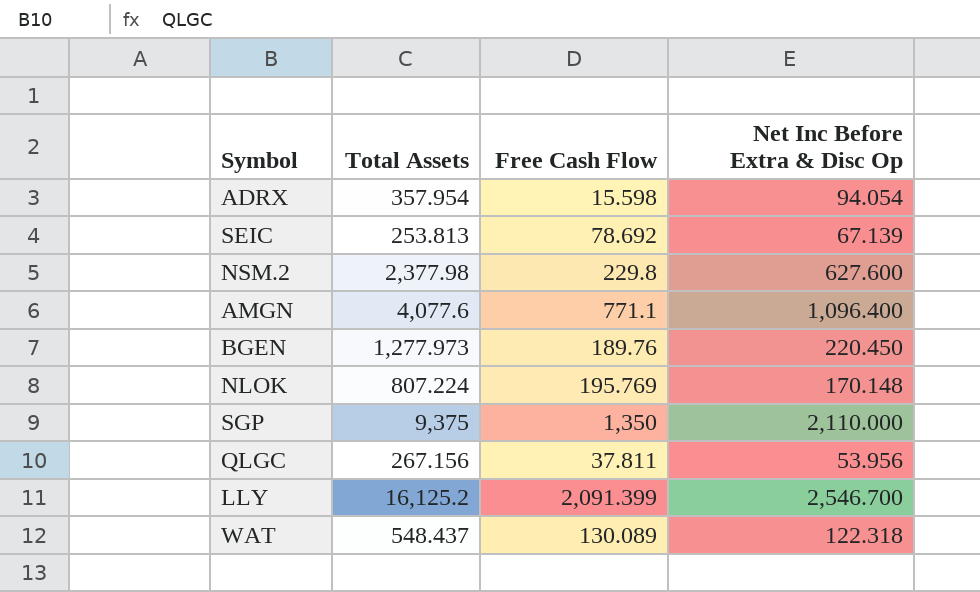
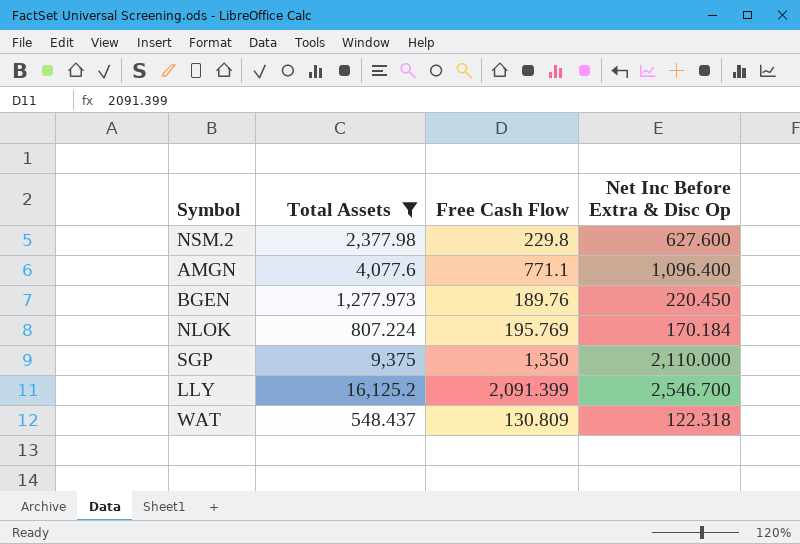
filter: none -> Total Assets >= 548.437
NLOK | Net Inc Before Extra & Disc Op: 170.148 -> 170.184
WAT | Free Cash Flow: 130.089 -> 130.809

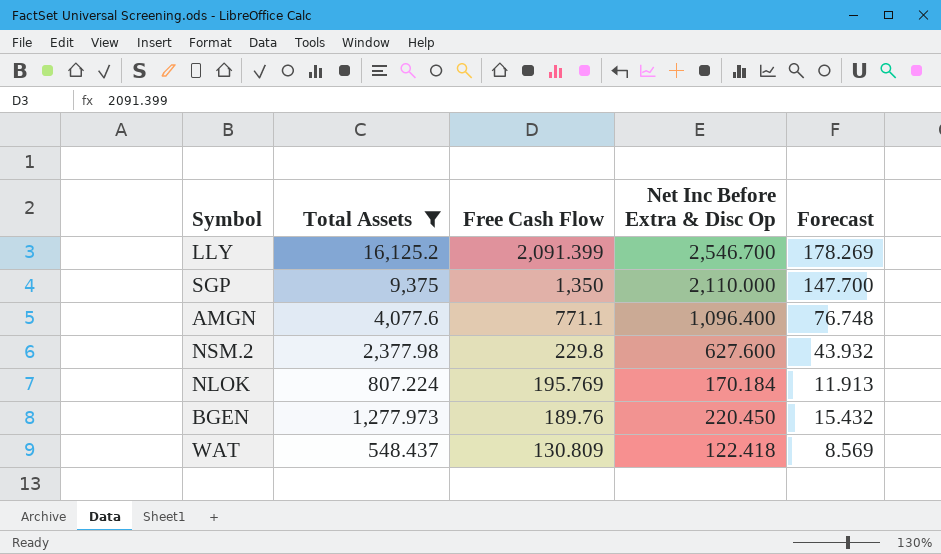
row order: none -> Free Cash Flow descending
column Forecast | formula: none -> [Net Inc Before Extra & Disc Op] * 0.07
WAT | Net Inc Before Extra & Disc Op: 122.318 -> 122.418

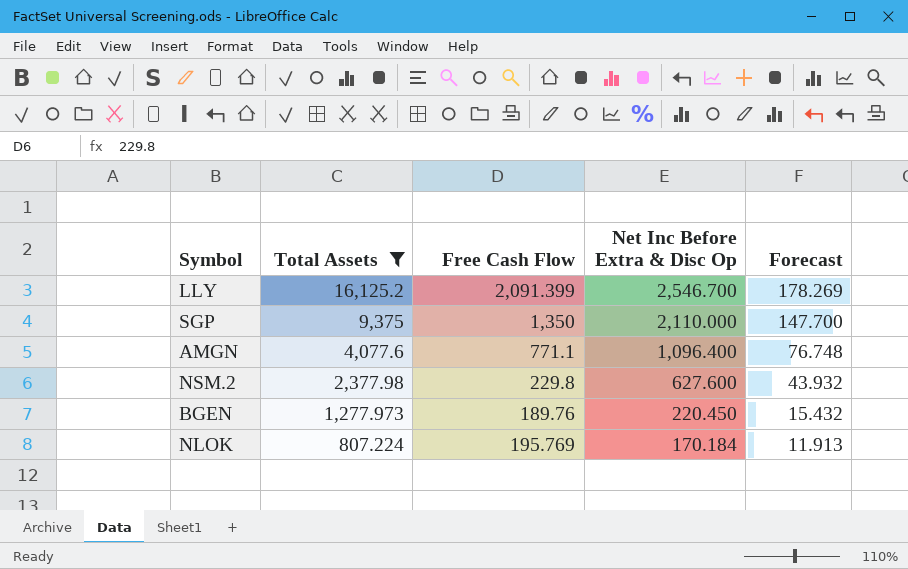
row order: Free Cash Flow descending -> Total Assets descending
row WAT: 548.437 | 130.809 | 122.418 | 8.569 -> none

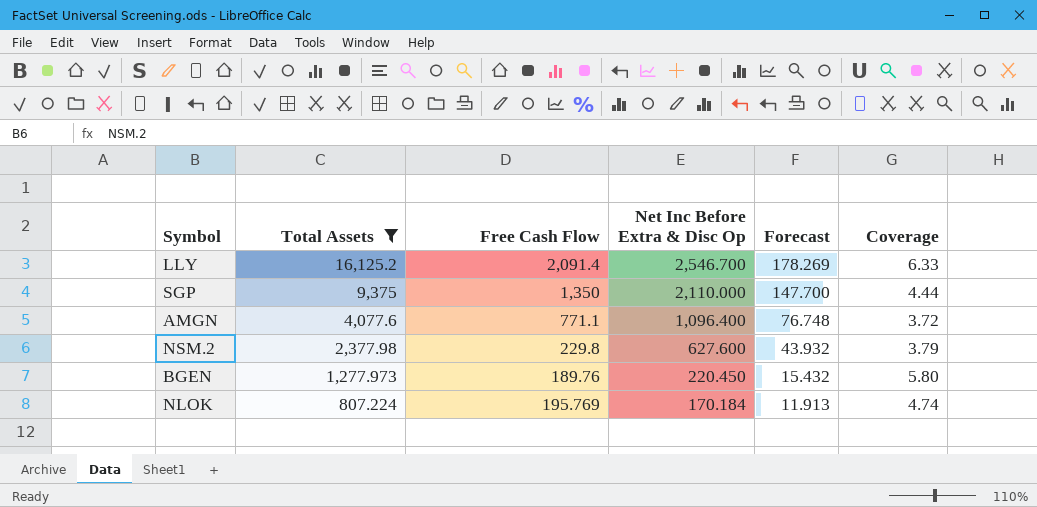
column Coverage | formula: none -> [Total Assets] / [Net Inc Before Extra & Disc Op]
LLY | Free Cash Flow: 2,091.399 -> 2,091.4

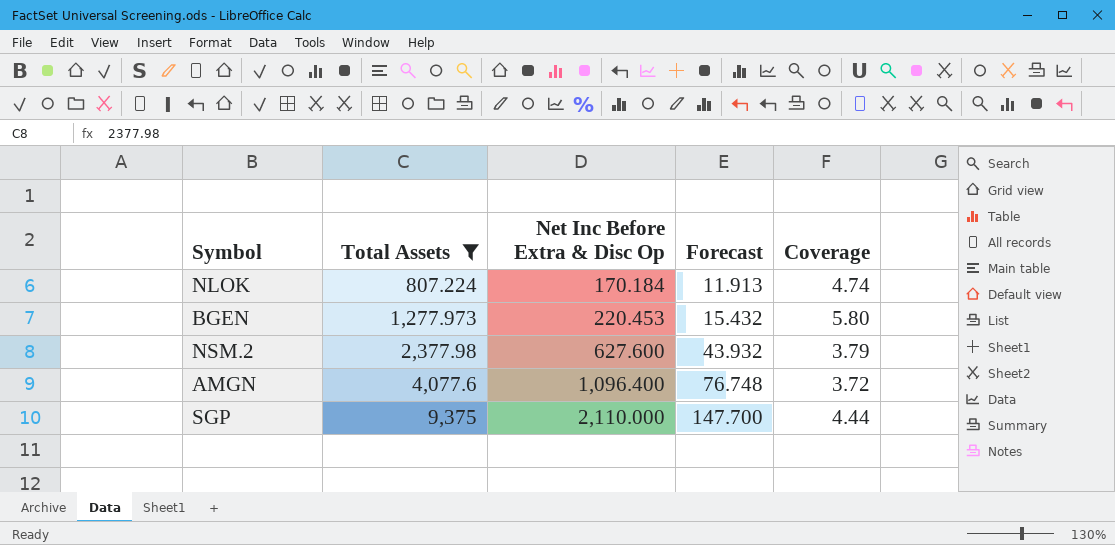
row order: Total Assets descending -> Total Assets ascending
column Free Cash Flow | position: 3 -> none
row LLY: 16,125.2 | 2,091.4 | 2,546.700 | 178.269 | 6.33 -> none
BGEN | Net Inc Before Extra & Disc Op: 220.450 -> 220.453

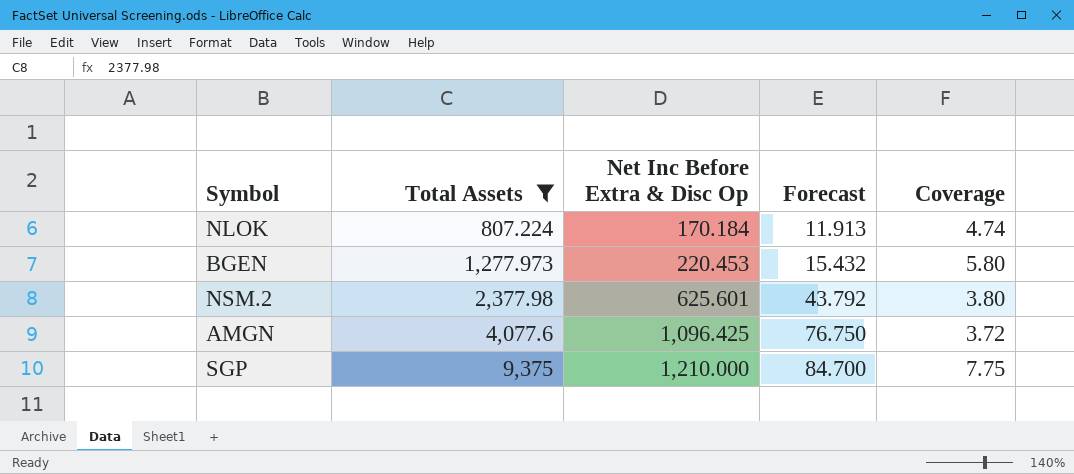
NSM.2 | Net Inc Before Extra & Disc Op: 627.600 -> 625.601
NSM.2 | Forecast: 43.932 -> 43.792
NSM.2 | Coverage: 3.79 -> 3.80
AMGN | Net Inc Before Extra & Disc Op: 1,096.400 -> 1,096.425
AMGN | Forecast: 76.748 -> 76.750
SGP | Net Inc Before Extra & Disc Op: 2,110.000 -> 1,210.000
SGP | Forecast: 147.700 -> 84.700
SGP | Coverage: 4.44 -> 7.75

